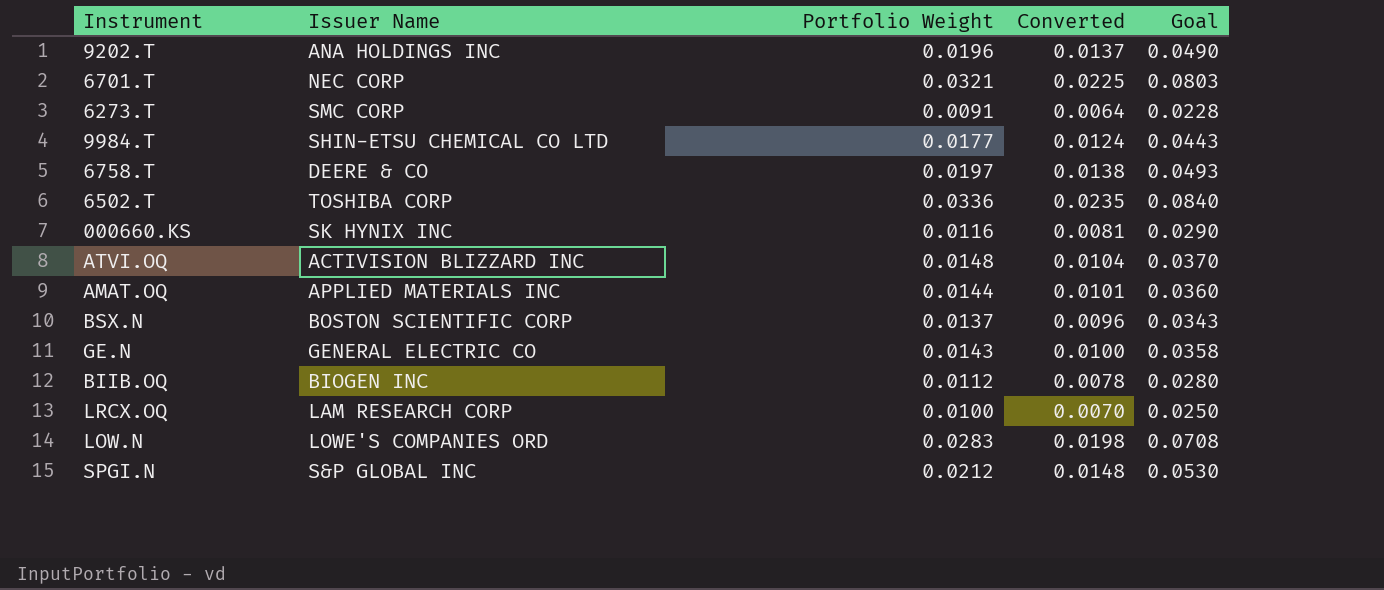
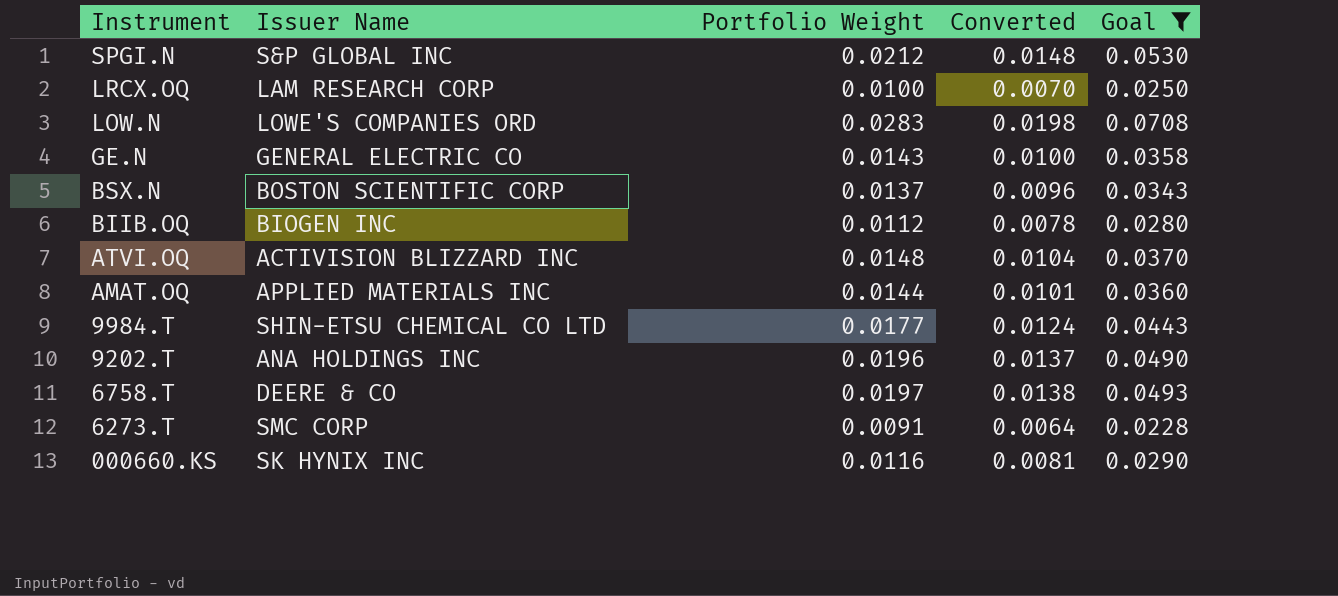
filter: none -> Goal <= 0.0708
row order: none -> Instrument descending

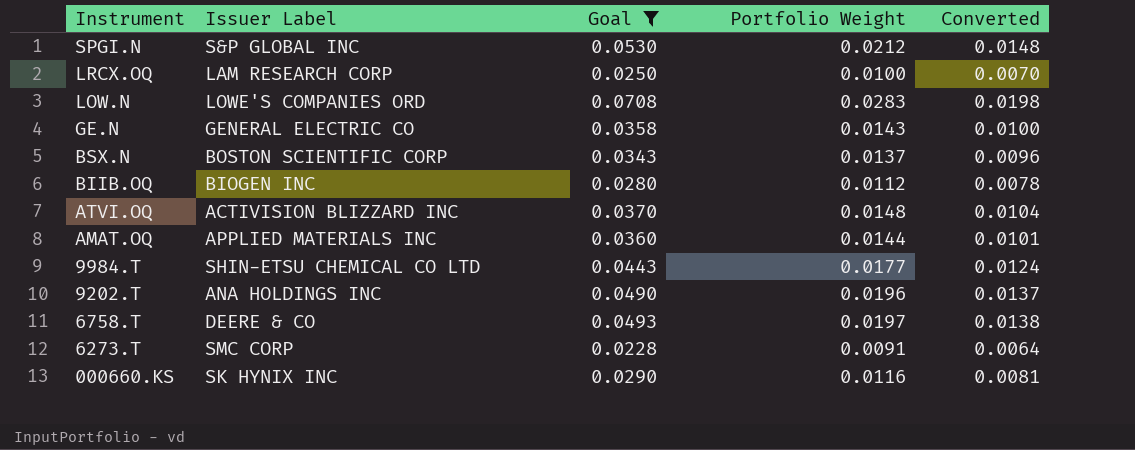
column name: Issuer Name -> Issuer Label
column Goal | position: 5 -> 3

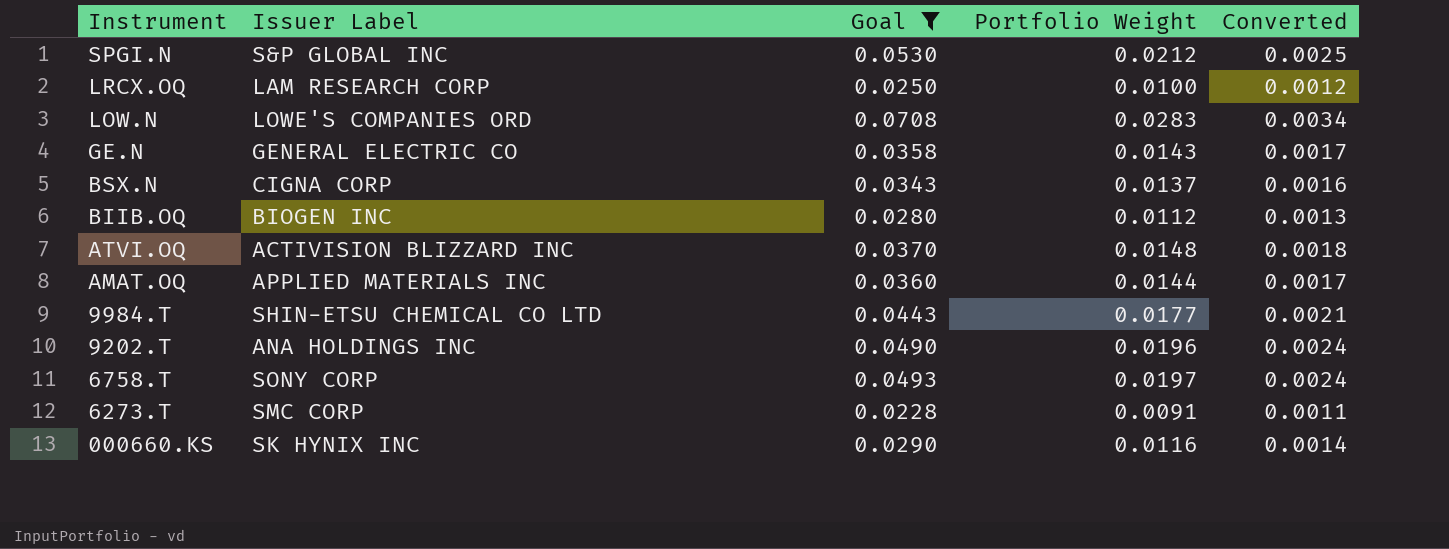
column Converted | formula: [Portfolio Weight] * 0.7 -> [Portfolio Weight] * 0.12
BSX.N | Issuer Label: BOSTON SCIENTIFIC CORP -> CIGNA CORP
6758.T | Issuer Label: DEERE & CO -> SONY CORP

